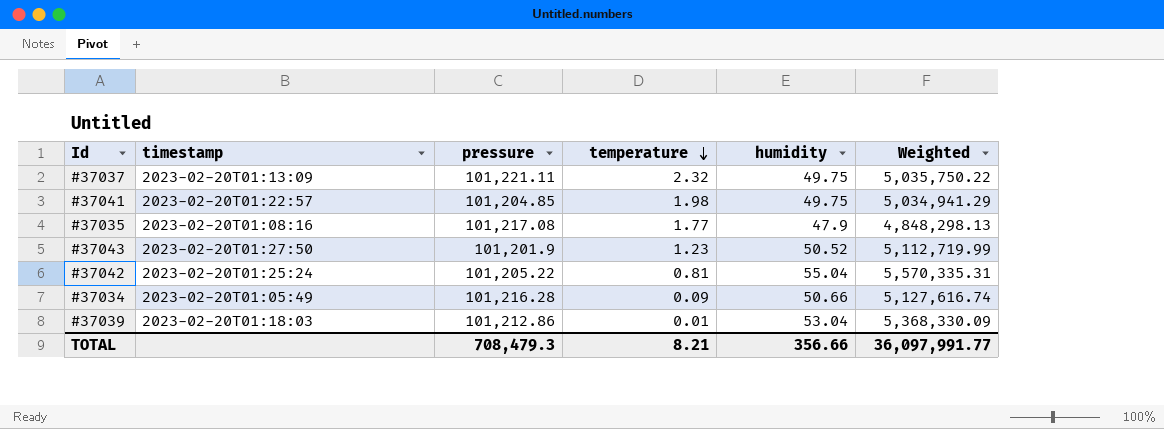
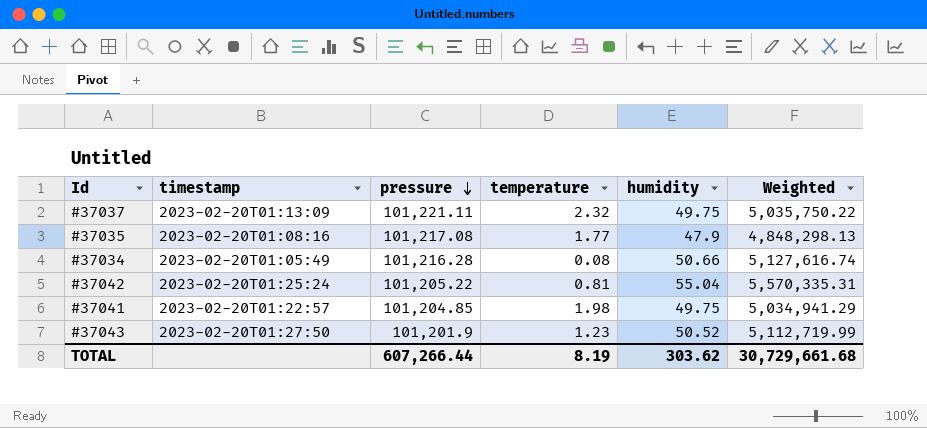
row order: temperature descending -> pressure descending
row #37039: 2023-02-20T01:18:03 | 101,212.86 | 0.01 | 53.04 | 5,368,330.09 -> none
#37034 | temperature: 0.09 -> 0.08
TOTAL | pressure: 708,479.3 -> 607,266.44
TOTAL | temperature: 8.21 -> 8.19
TOTAL | humidity: 356.66 -> 303.62
TOTAL | Weighted: 36,097,991.77 -> 30,729,661.68

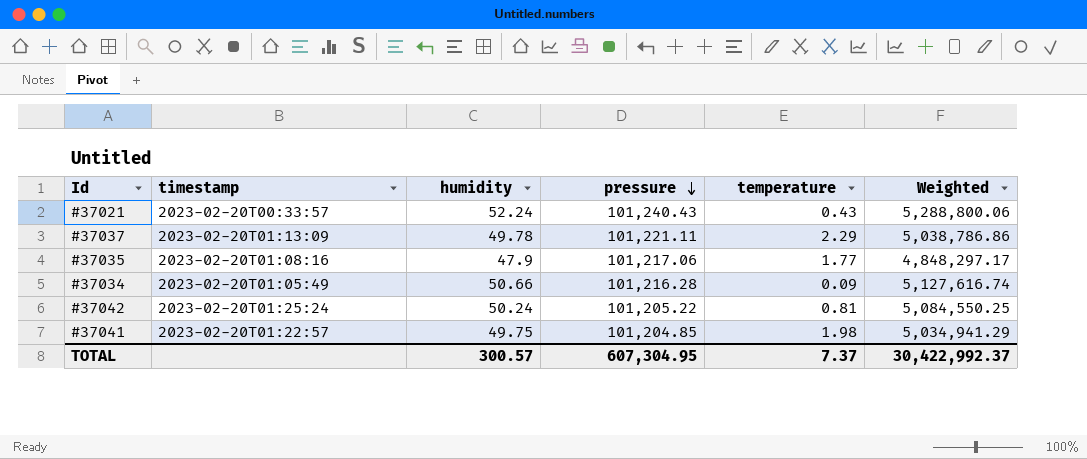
column humidity | position: 5 -> 3
row #37043: 2023-02-20T01:27:50 | 101,201.9 | 1.23 | 50.52 | 5,112,719.99 -> none
row #37021: none -> 2023-02-20T00:33:57 | 52.24 | 101,240.43 | 0.43 | 5,288,800.06
#37037 | humidity: 49.75 -> 49.78
#37037 | temperature: 2.32 -> 2.29
#37037 | Weighted: 5,035,750.22 -> 5,038,786.86
#37035 | pressure: 101,217.08 -> 101,217.06
#37035 | Weighted: 4,848,298.13 -> 4,848,297.17
#37034 | temperature: 0.08 -> 0.09
#37042 | humidity: 55.04 -> 50.24
#37042 | Weighted: 5,570,335.31 -> 5,084,550.25
TOTAL | humidity: 303.62 -> 300.57
TOTAL | pressure: 607,266.44 -> 607,304.95
TOTAL | temperature: 8.19 -> 7.37
TOTAL | Weighted: 30,729,661.68 -> 30,422,992.37

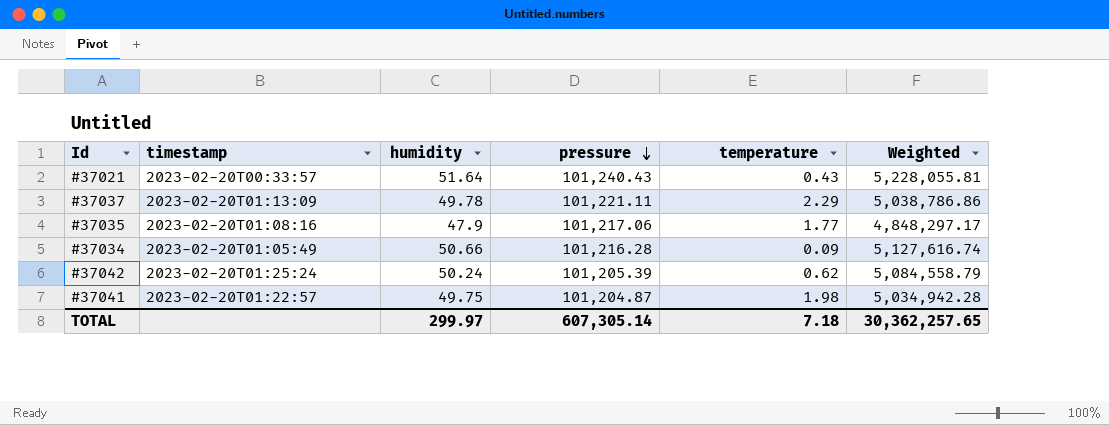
#37021 | humidity: 52.24 -> 51.64
#37021 | Weighted: 5,288,800.06 -> 5,228,055.81
#37042 | pressure: 101,205.22 -> 101,205.39
#37042 | temperature: 0.81 -> 0.62
#37042 | Weighted: 5,084,550.25 -> 5,084,558.79
#37041 | pressure: 101,204.85 -> 101,204.87
#37041 | Weighted: 5,034,941.29 -> 5,034,942.28
TOTAL | humidity: 300.57 -> 299.97
TOTAL | pressure: 607,304.95 -> 607,305.14
TOTAL | temperature: 7.37 -> 7.18
TOTAL | Weighted: 30,422,992.37 -> 30,362,257.65

